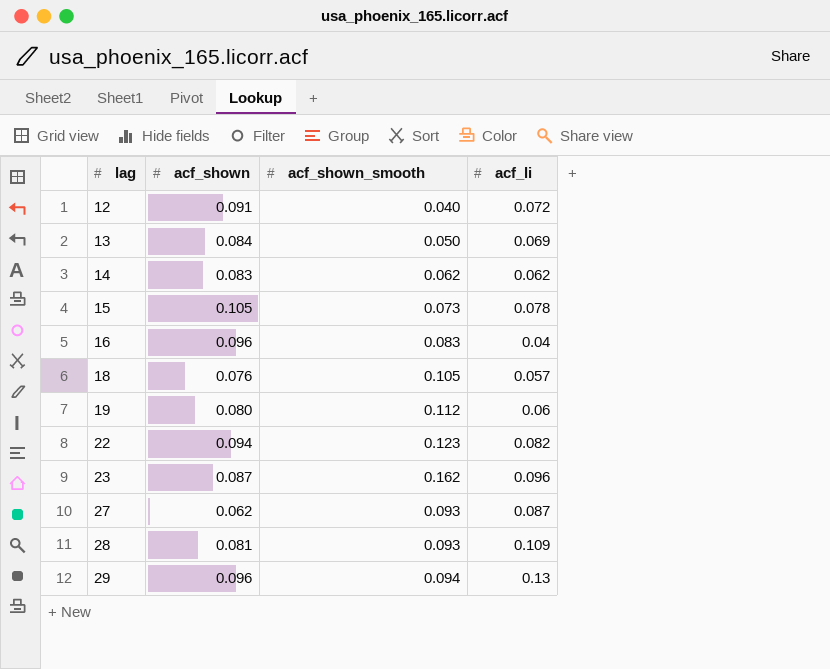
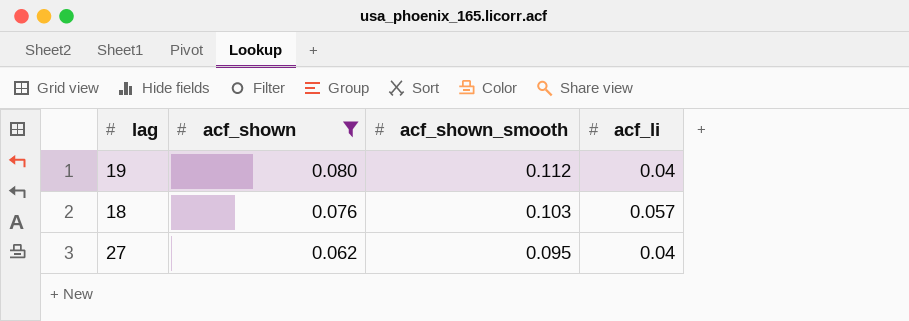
filter: none -> acf_shown <= 0.080
row order: lag ascending -> acf_shown descending
19 | acf_li: 0.06 -> 0.04
18 | acf_shown_smooth: 0.105 -> 0.103
27 | acf_shown_smooth: 0.093 -> 0.095
27 | acf_li: 0.087 -> 0.04

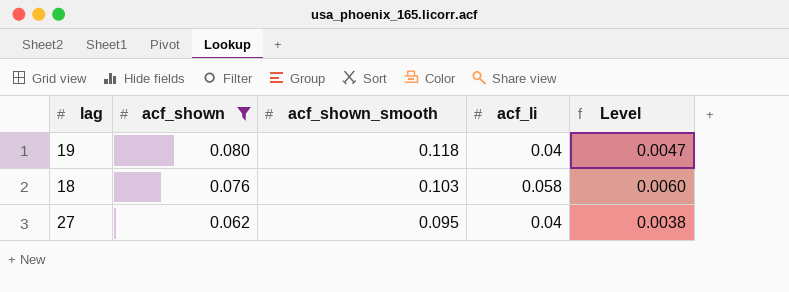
column Level | formula: none -> [acf_shown_smooth] * [acf_li]
19 | acf_shown_smooth: 0.112 -> 0.118
18 | acf_li: 0.057 -> 0.058

